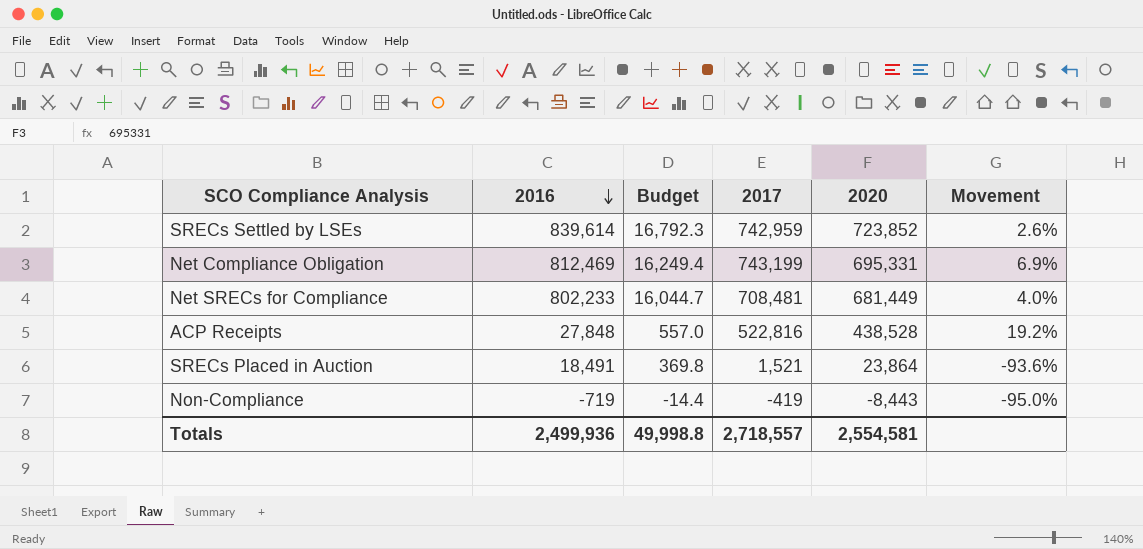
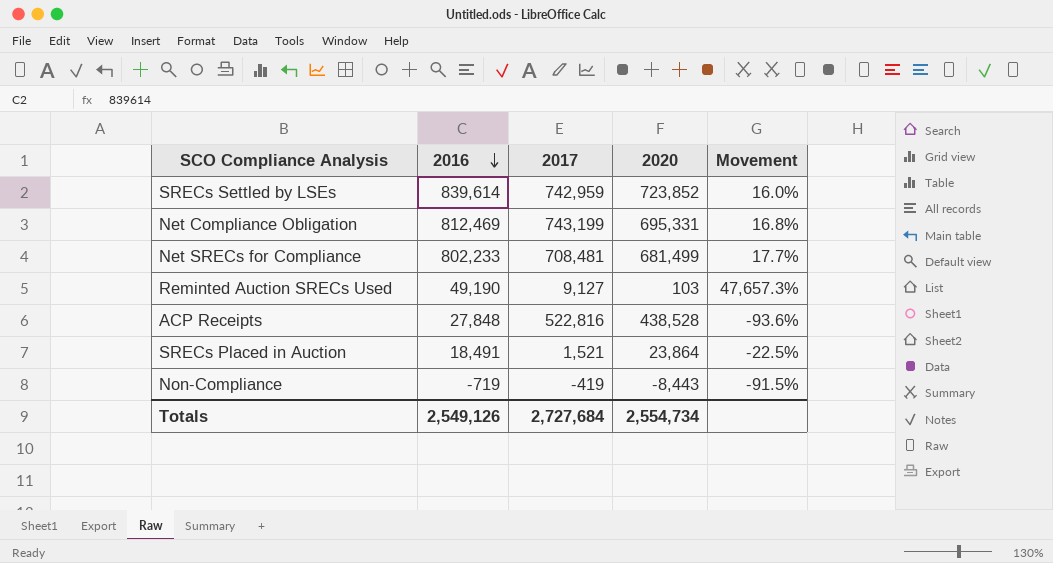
column Budget | formula: [2016] * 0.02 -> none
column Movement | formula: ([2017] - [2020]) / [2020] -> ([2016] - [2020]) / [2020]
Net SRECs for Compliance | 2020: 681,449 -> 681,499
row Reminted Auction SRECs Used: none -> 49,190 | 9,127 | 103 | 47,657.3%
Totals | 2016: 2,499,936 -> 2,549,126
Totals | 2017: 2,718,557 -> 2,727,684
Totals | 2020: 2,554,581 -> 2,554,734

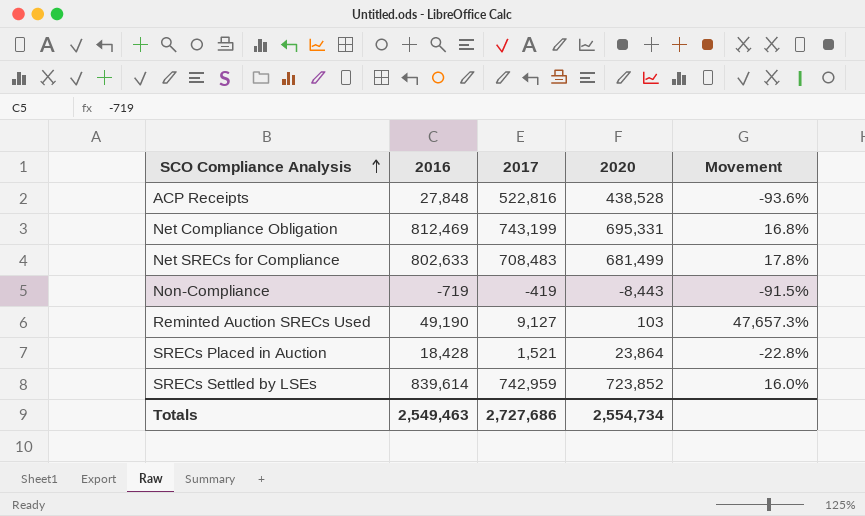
row order: 2016 descending -> SCO Compliance Analysis ascending
Net SRECs for Compliance | 2016: 802,233 -> 802,633
Net SRECs for Compliance | 2017: 708,481 -> 708,483
Net SRECs for Compliance | Movement: 17.7% -> 17.8%
SRECs Placed in Auction | 2016: 18,491 -> 18,428
SRECs Placed in Auction | Movement: -22.5% -> -22.8%
Totals | 2016: 2,549,126 -> 2,549,463
Totals | 2017: 2,727,684 -> 2,727,686

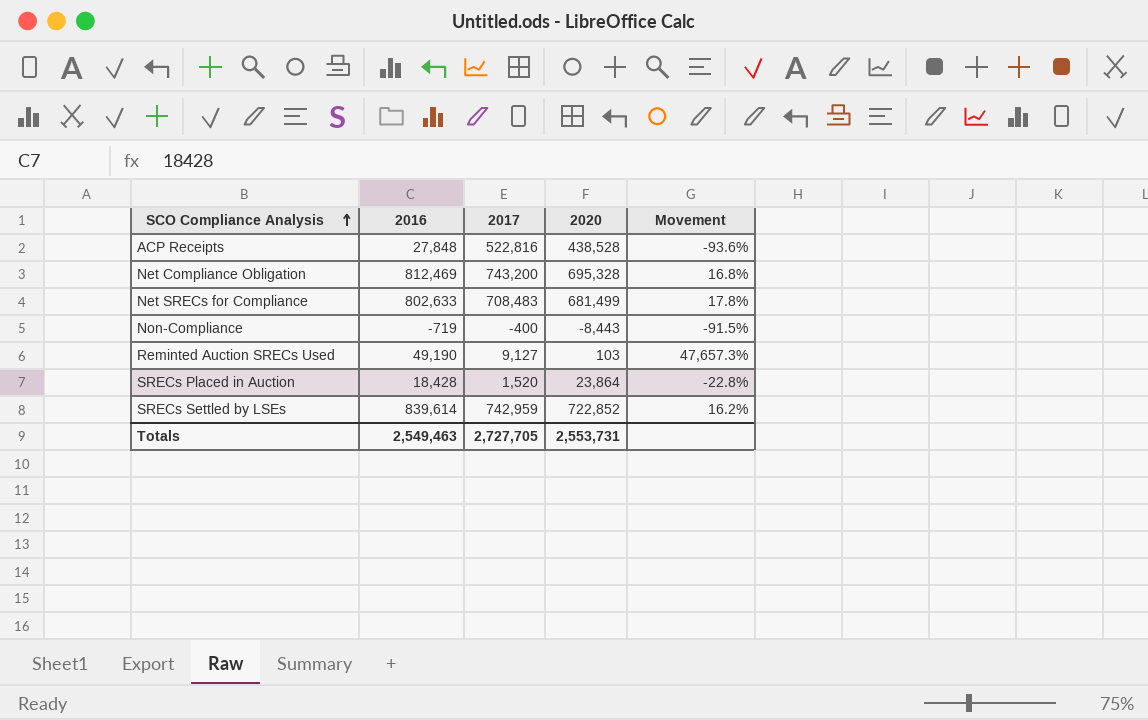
Net Compliance Obligation | 2017: 743,199 -> 743,200
Net Compliance Obligation | 2020: 695,331 -> 695,328
Non-Compliance | 2017: -419 -> -400
SRECs Placed in Auction | 2017: 1,521 -> 1,520
SRECs Settled by LSEs | 2020: 723,852 -> 722,852
SRECs Settled by LSEs | Movement: 16.0% -> 16.2%
Totals | 2017: 2,727,686 -> 2,727,705
Totals | 2020: 2,554,734 -> 2,553,731

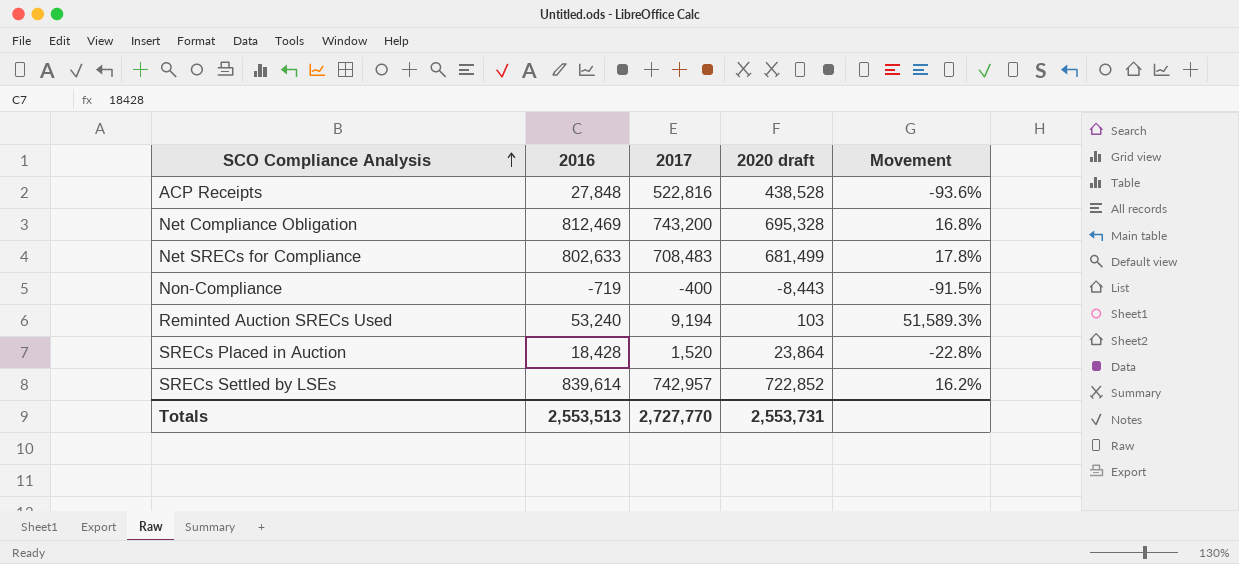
column name: 2020 -> 2020 draft
Reminted Auction SRECs Used | 2016: 49,190 -> 53,240
Reminted Auction SRECs Used | 2017: 9,127 -> 9,194
Reminted Auction SRECs Used | Movement: 47,657.3% -> 51,589.3%
SRECs Settled by LSEs | 2017: 742,959 -> 742,957
Totals | 2016: 2,549,463 -> 2,553,513
Totals | 2017: 2,727,705 -> 2,727,770

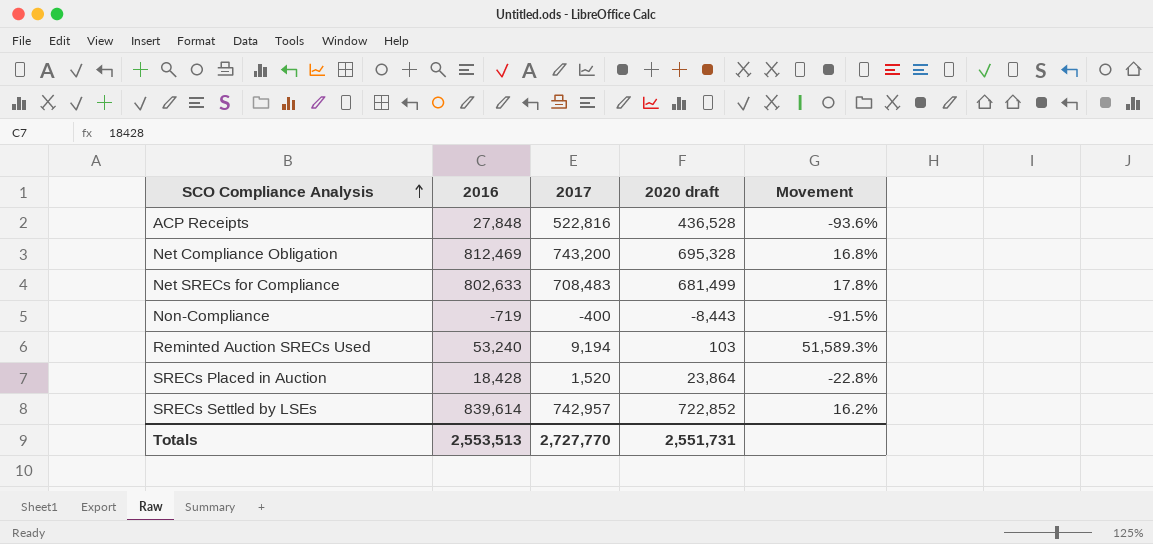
ACP Receipts | 2020 draft: 438,528 -> 436,528
Totals | 2020 draft: 2,553,731 -> 2,551,731

